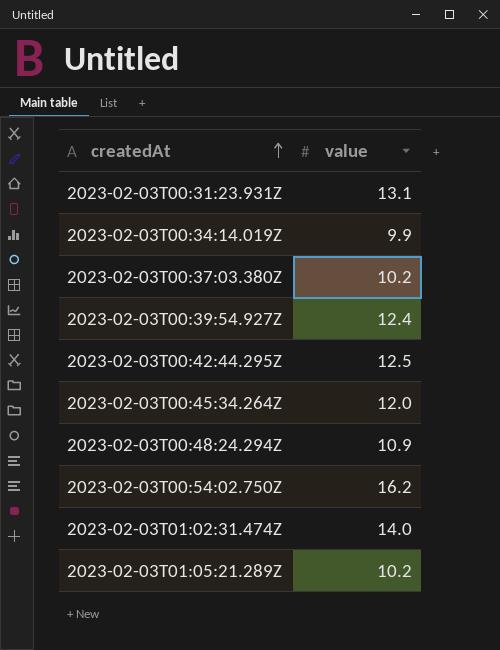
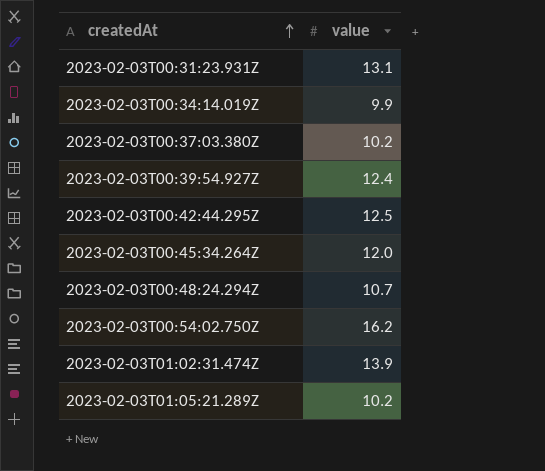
2023-02-03T00:48:24.294Z | value: 10.9 -> 10.7
2023-02-03T01:02:31.474Z | value: 14.0 -> 13.9

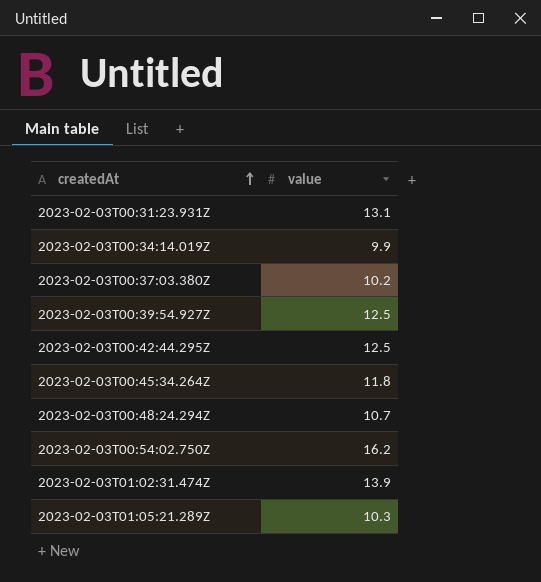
2023-02-03T00:39:54.927Z | value: 12.4 -> 12.5
2023-02-03T00:45:34.264Z | value: 12.0 -> 11.8
2023-02-03T01:05:21.289Z | value: 10.2 -> 10.3

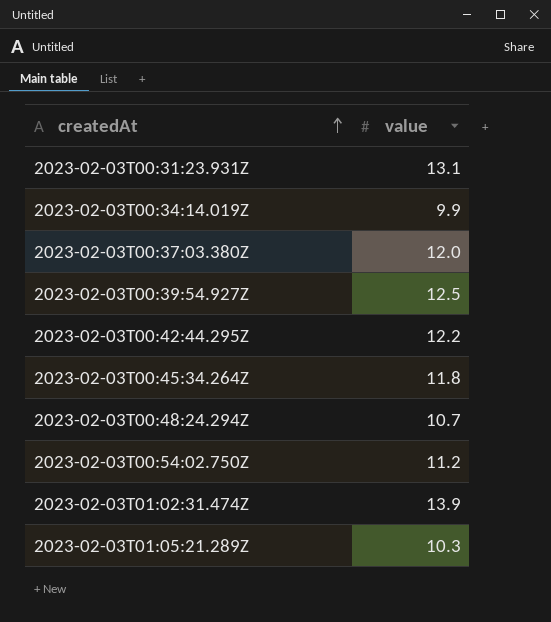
2023-02-03T00:37:03.380Z | value: 10.2 -> 12.0
2023-02-03T00:42:44.295Z | value: 12.5 -> 12.2
2023-02-03T00:54:02.750Z | value: 16.2 -> 11.2

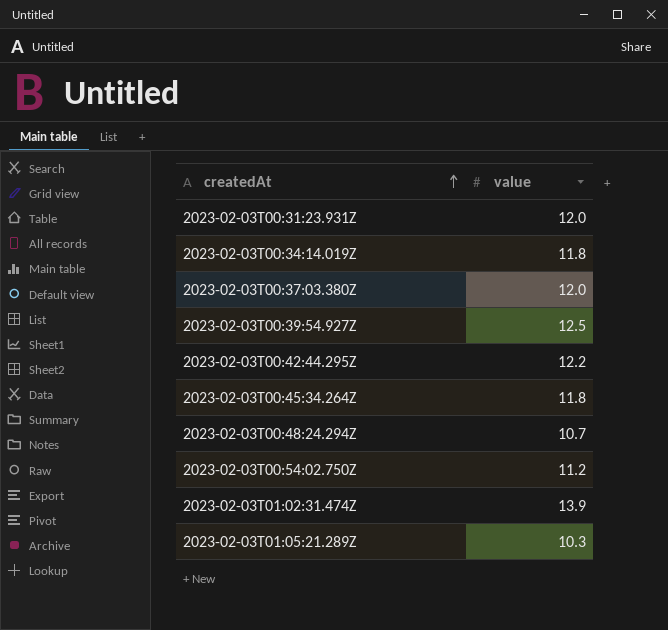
2023-02-03T00:31:23.931Z | value: 13.1 -> 12.0
2023-02-03T00:34:14.019Z | value: 9.9 -> 11.8

